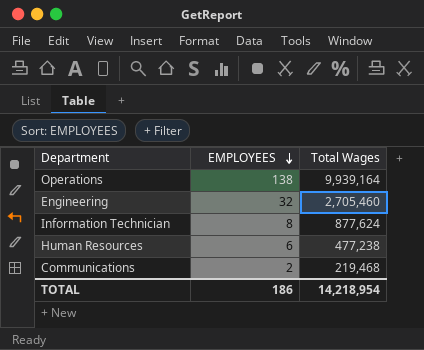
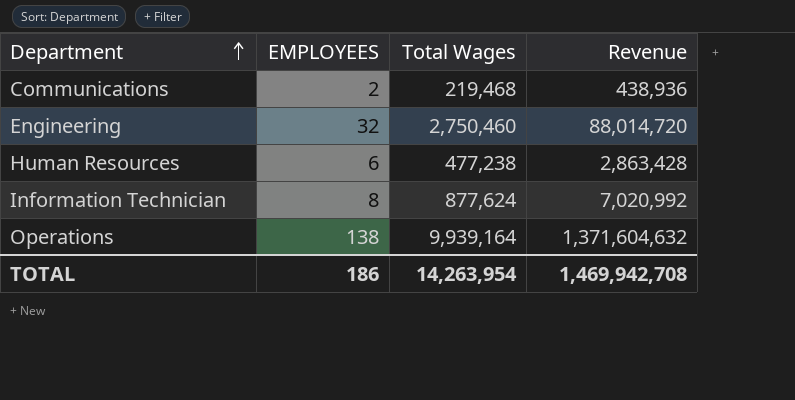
row order: EMPLOYEES descending -> Department ascending
column Revenue | formula: none -> [EMPLOYEES] * [Total Wages]
Engineering | Total Wages: 2,705,460 -> 2,750,460
TOTAL | Total Wages: 14,218,954 -> 14,263,954

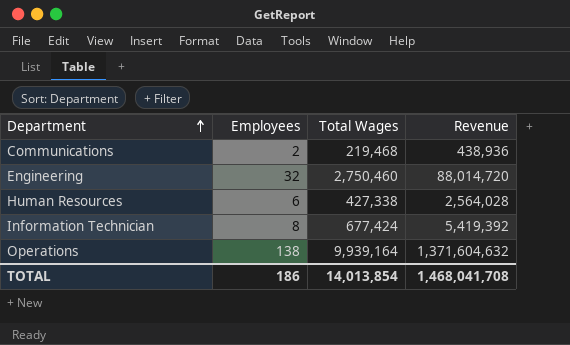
column name: EMPLOYEES -> Employees
Human Resources | Total Wages: 477,238 -> 427,338
Human Resources | Revenue: 2,863,428 -> 2,564,028
Information Technician | Total Wages: 877,624 -> 677,424
Information Technician | Revenue: 7,020,992 -> 5,419,392
TOTAL | Total Wages: 14,263,954 -> 14,013,854
TOTAL | Revenue: 1,469,942,708 -> 1,468,041,708

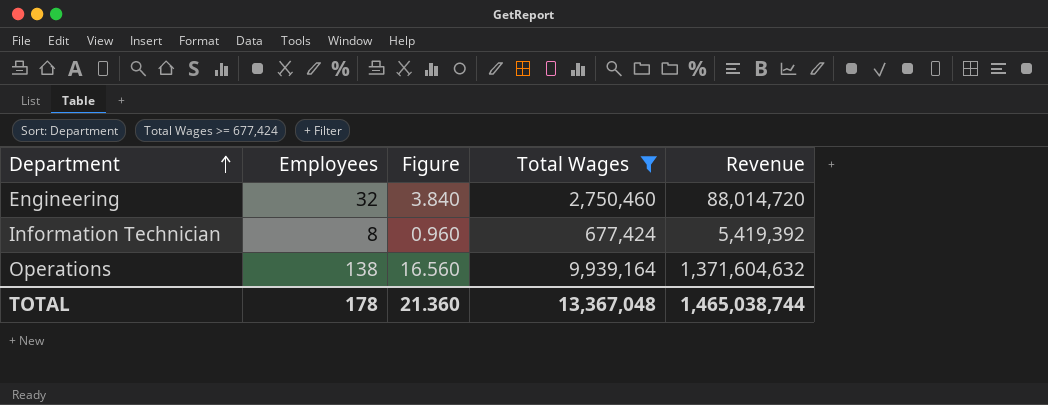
filter: none -> Total Wages >= 677,424
column Figure | formula: none -> [Employees] * 0.12
TOTAL | Employees: 186 -> 178
TOTAL | Total Wages: 14,013,854 -> 13,367,048
TOTAL | Revenue: 1,468,041,708 -> 1,465,038,744

